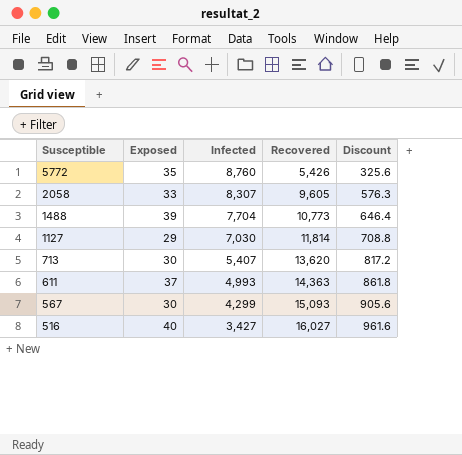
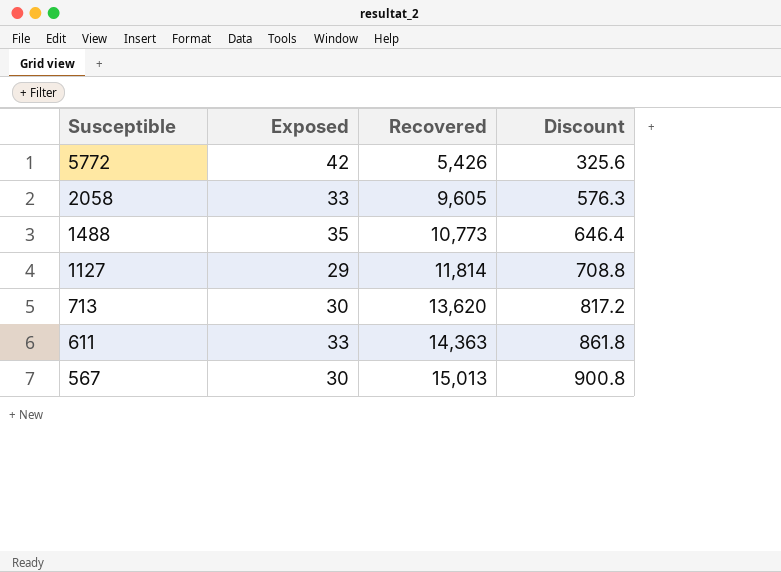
column Infected | position: 3 -> none
row 516: 40 | 3,427 | 16,027 | 961.6 -> none
5772 | Exposed: 35 -> 42
1488 | Exposed: 39 -> 35
611 | Exposed: 37 -> 33
567 | Recovered: 15,093 -> 15,013
567 | Discount: 905.6 -> 900.8

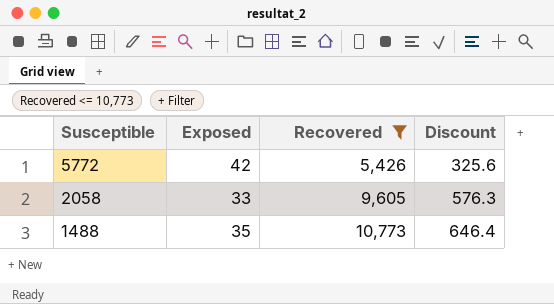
filter: none -> Recovered <= 10,773

